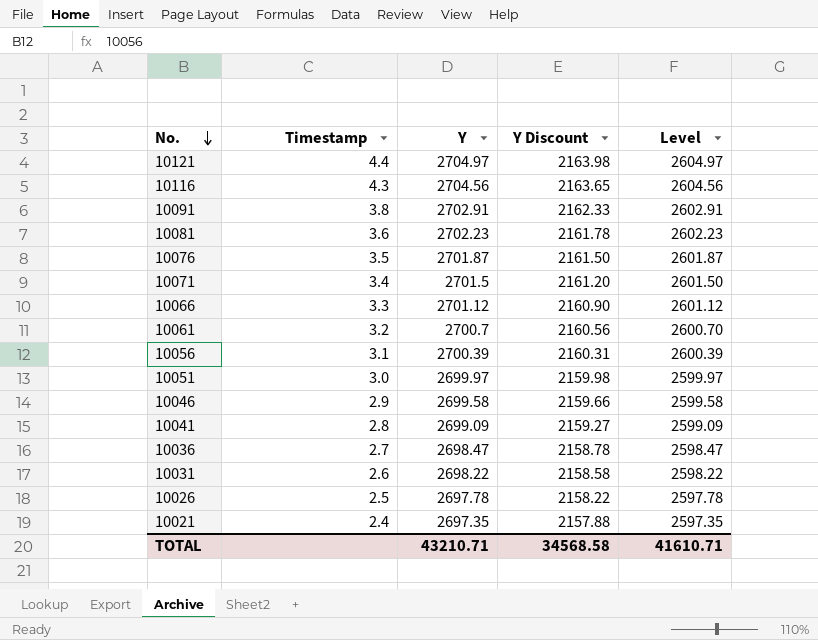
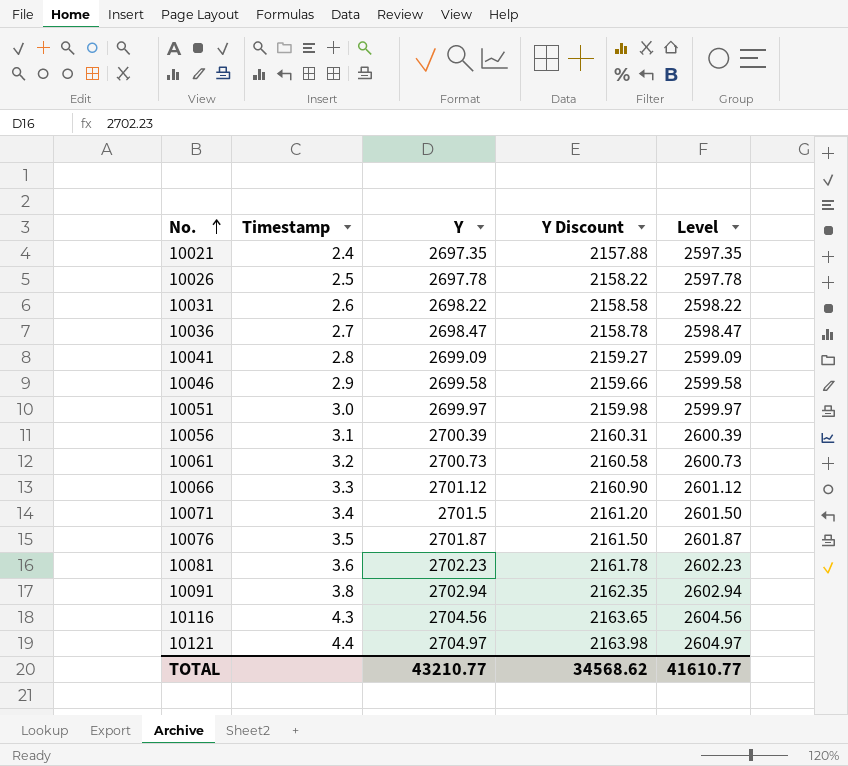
row order: No. descending -> No. ascending
10061 | Y: 2700.7 -> 2700.73
10061 | Y Discount: 2160.56 -> 2160.58
10061 | Level: 2600.70 -> 2600.73
10091 | Y: 2702.91 -> 2702.94
10091 | Y Discount: 2162.33 -> 2162.35
10091 | Level: 2602.91 -> 2602.94
TOTAL | Y: 43210.71 -> 43210.77
TOTAL | Y Discount: 34568.58 -> 34568.62
TOTAL | Level: 41610.71 -> 41610.77

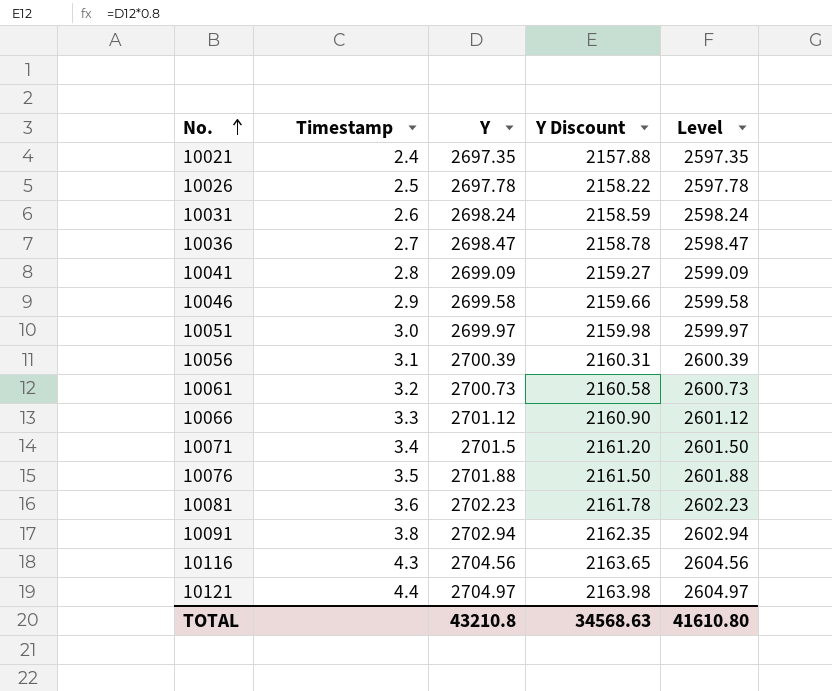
10031 | Y: 2698.22 -> 2698.24
10031 | Y Discount: 2158.58 -> 2158.59
10031 | Level: 2598.22 -> 2598.24
10076 | Y: 2701.87 -> 2701.88
10076 | Level: 2601.87 -> 2601.88
TOTAL | Y: 43210.77 -> 43210.8
TOTAL | Y Discount: 34568.62 -> 34568.63
TOTAL | Level: 41610.77 -> 41610.80

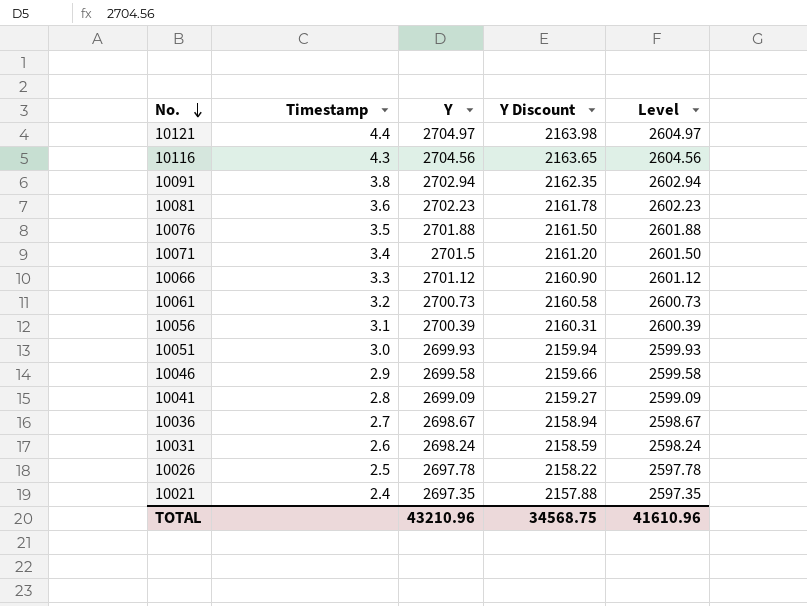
row order: No. ascending -> No. descending
10051 | Y: 2699.97 -> 2699.93
10051 | Y Discount: 2159.98 -> 2159.94
10051 | Level: 2599.97 -> 2599.93
10036 | Y: 2698.47 -> 2698.67
10036 | Y Discount: 2158.78 -> 2158.94
10036 | Level: 2598.47 -> 2598.67
TOTAL | Y: 43210.8 -> 43210.96
TOTAL | Y Discount: 34568.63 -> 34568.75
TOTAL | Level: 41610.80 -> 41610.96

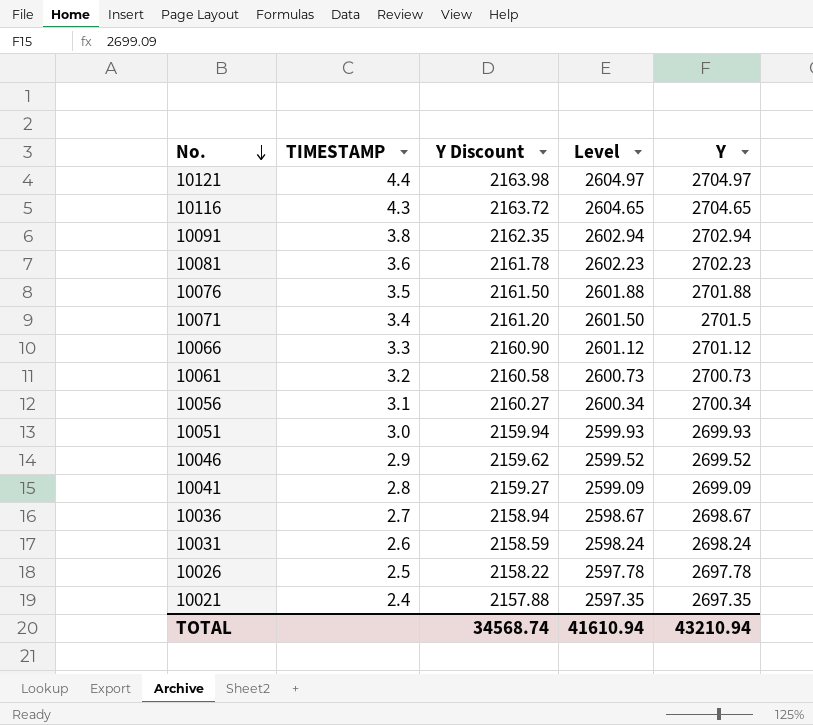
column name: Timestamp -> TIMESTAMP
column Y | position: 3 -> 5
10116 | Y Discount: 2163.65 -> 2163.72
10116 | Level: 2604.56 -> 2604.65
10116 | Y: 2704.56 -> 2704.65
10056 | Y Discount: 2160.31 -> 2160.27
10056 | Level: 2600.39 -> 2600.34
10056 | Y: 2700.39 -> 2700.34
10046 | Y Discount: 2159.66 -> 2159.62
10046 | Level: 2599.58 -> 2599.52
10046 | Y: 2699.58 -> 2699.52
TOTAL | Y Discount: 34568.75 -> 34568.74
TOTAL | Level: 41610.96 -> 41610.94
TOTAL | Y: 43210.96 -> 43210.94

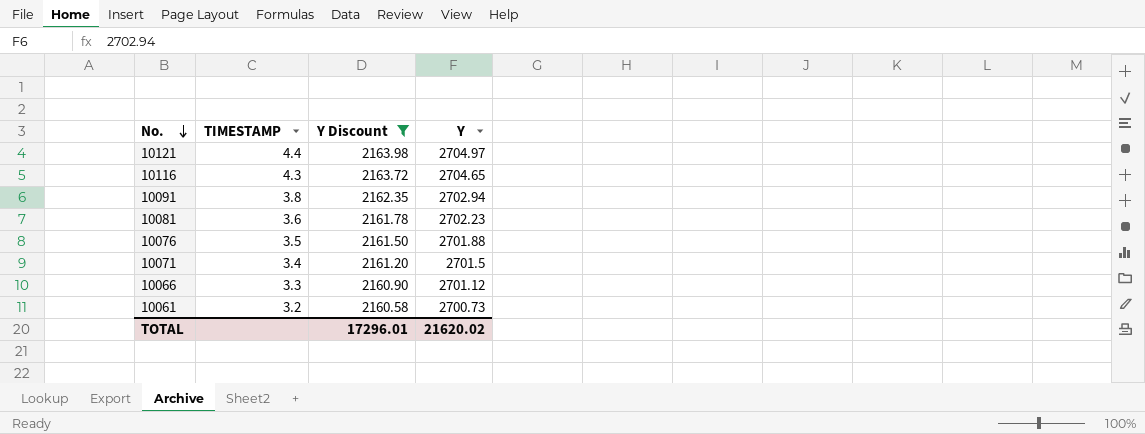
filter: none -> Y Discount >= 2160.58
column Level | formula: [Y] - 100 -> none
TOTAL | Y Discount: 34568.74 -> 17296.01
TOTAL | Y: 43210.94 -> 21620.02

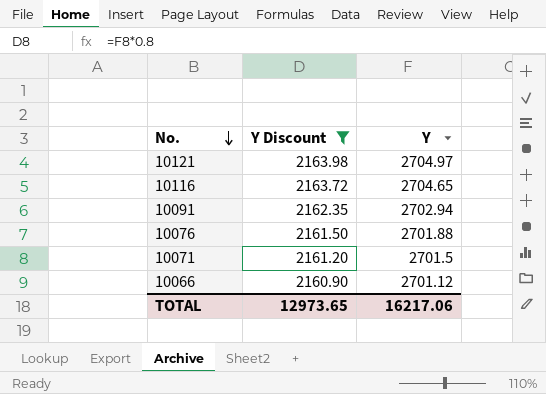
column TIMESTAMP | position: 2 -> none
row 10081: 3.6 | 2161.78 | 2702.23 -> none
row 10061: 3.2 | 2160.58 | 2700.73 -> none
TOTAL | Y Discount: 17296.01 -> 12973.65
TOTAL | Y: 21620.02 -> 16217.06

